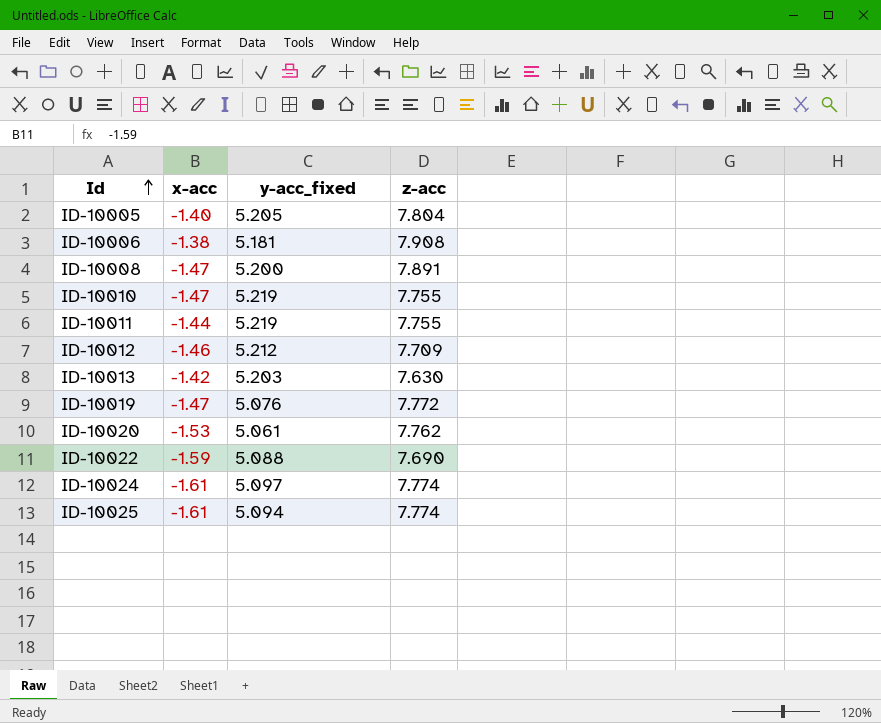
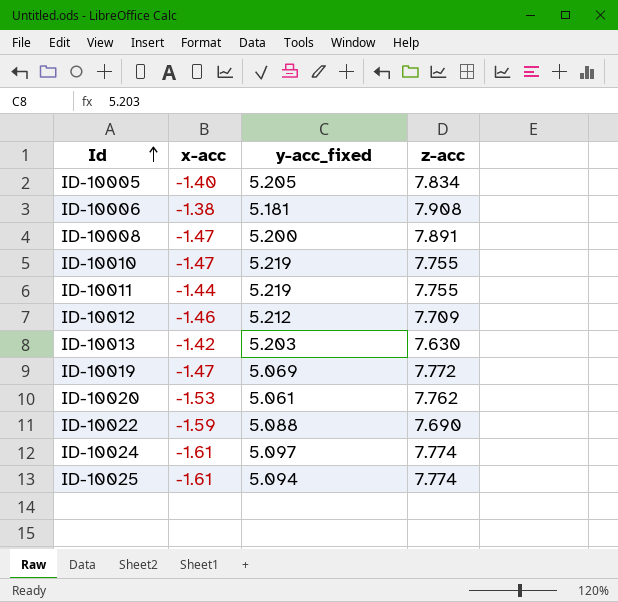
ID-10005 | z-acc: 7.804 -> 7.834
ID-10019 | y-acc_fixed: 5.076 -> 5.069

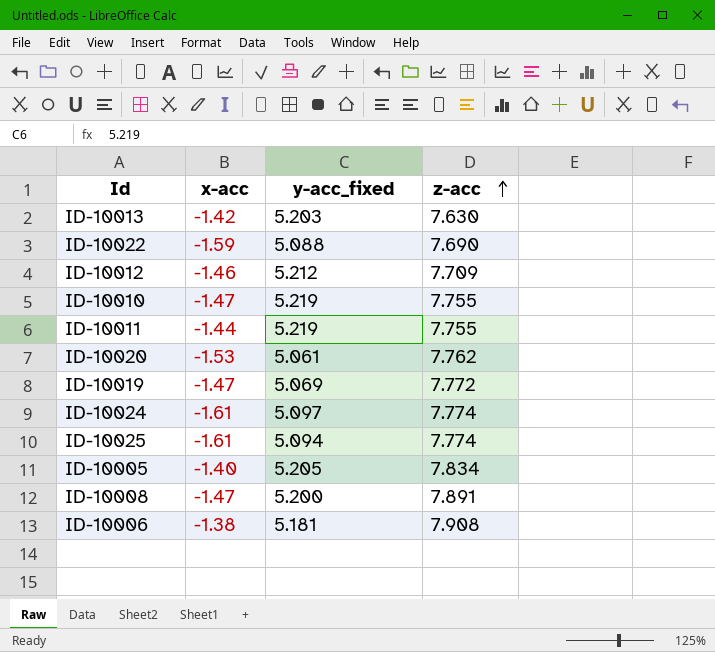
row order: Id ascending -> z-acc ascending

